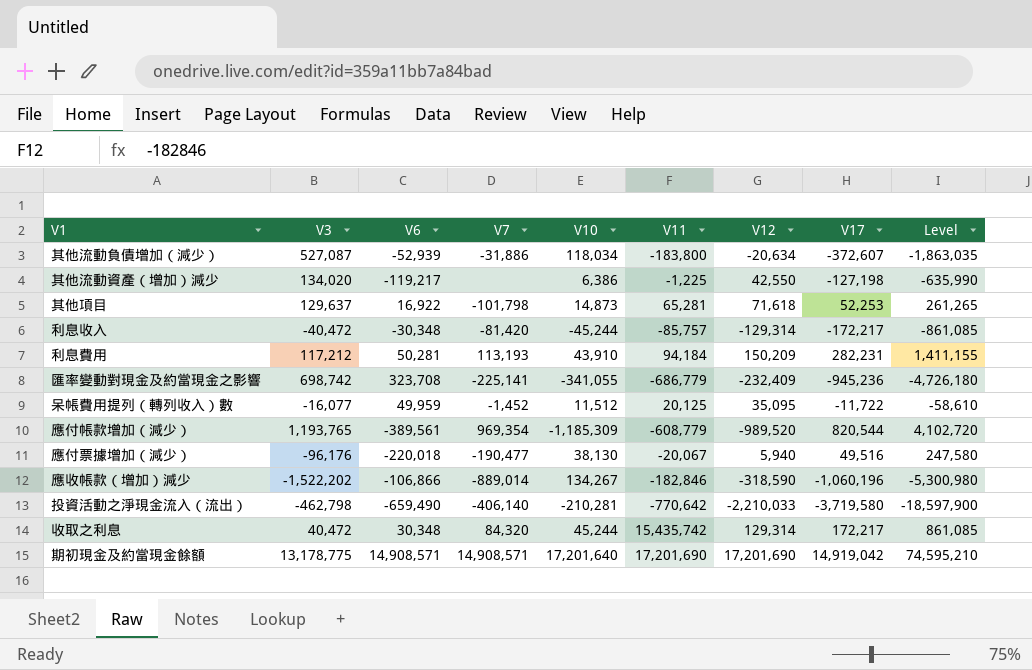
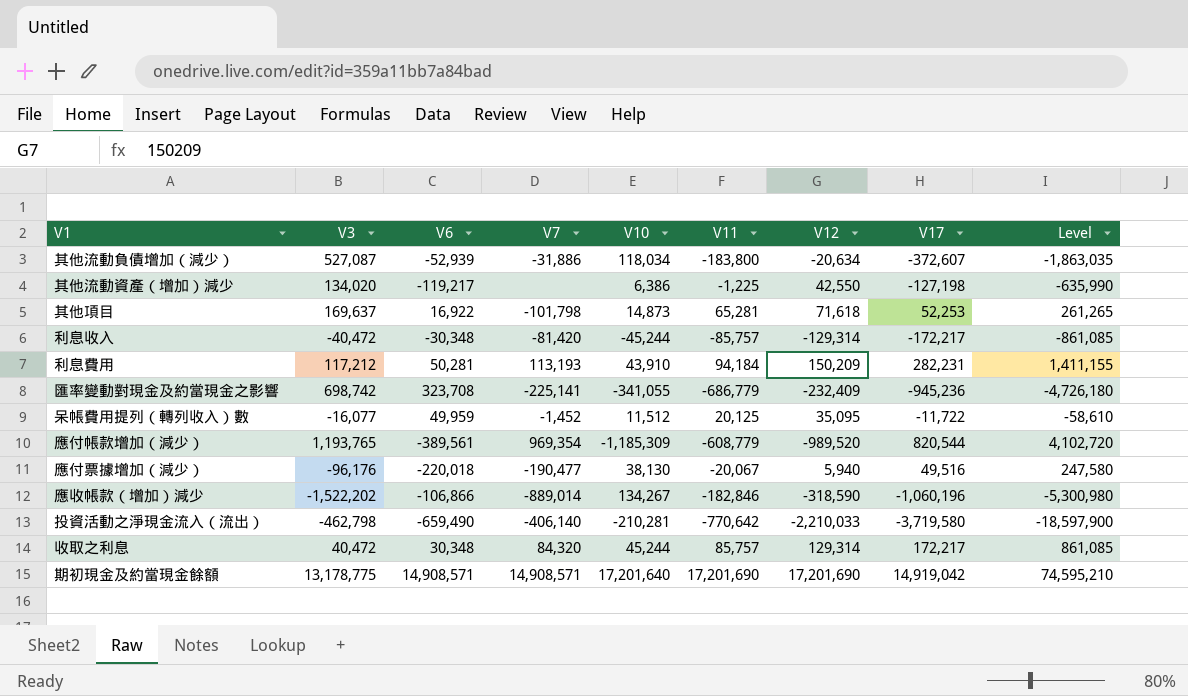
其他項目 | V3: 129,637 -> 169,637
收取之利息 | V11: 15,435,742 -> 85,757

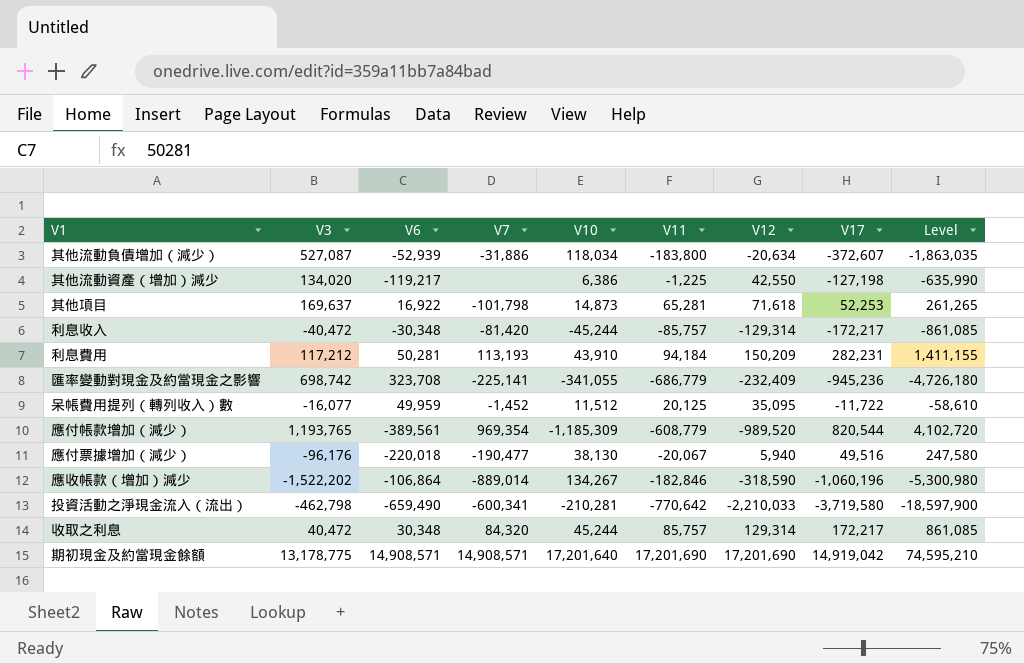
應收帳款（增加）減少 | V6: -106,866 -> -106,864
投資活動之淨現金流入（流出） | V7: -406,140 -> -600,341

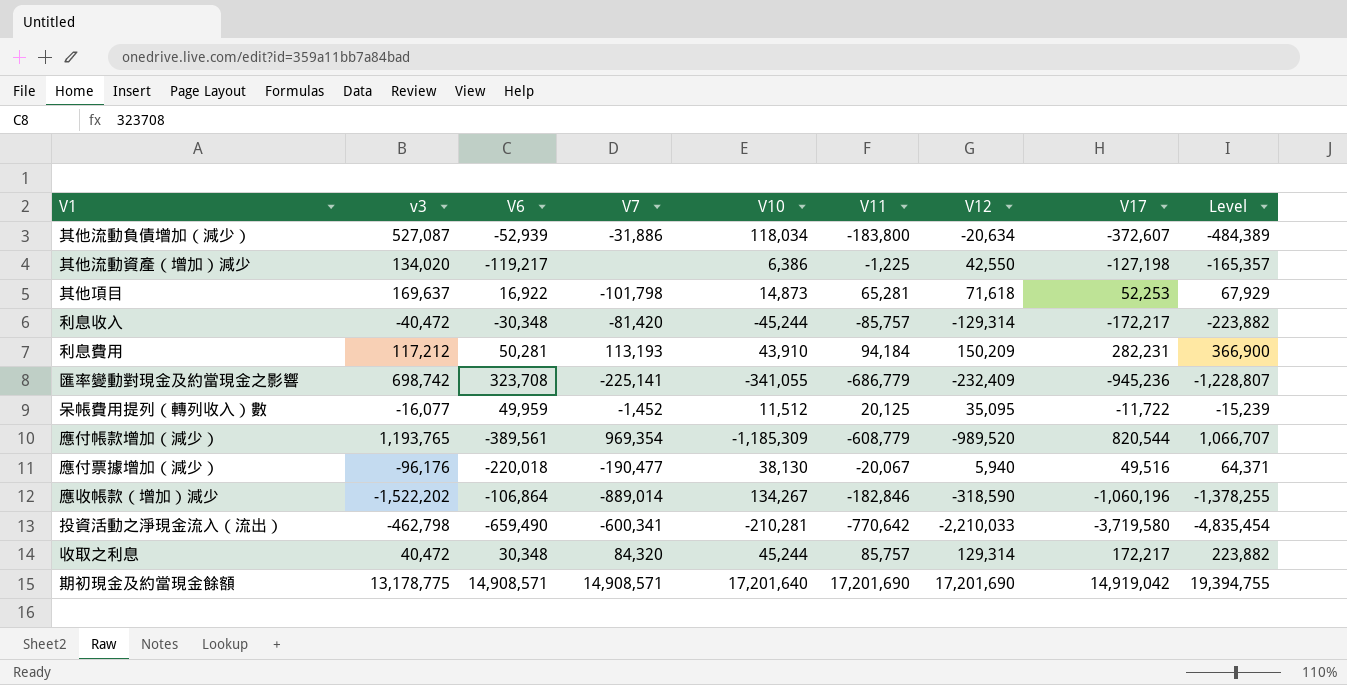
column name: V3 -> v3
column Level | formula: [V17] * 5 -> [V17] * 1.3

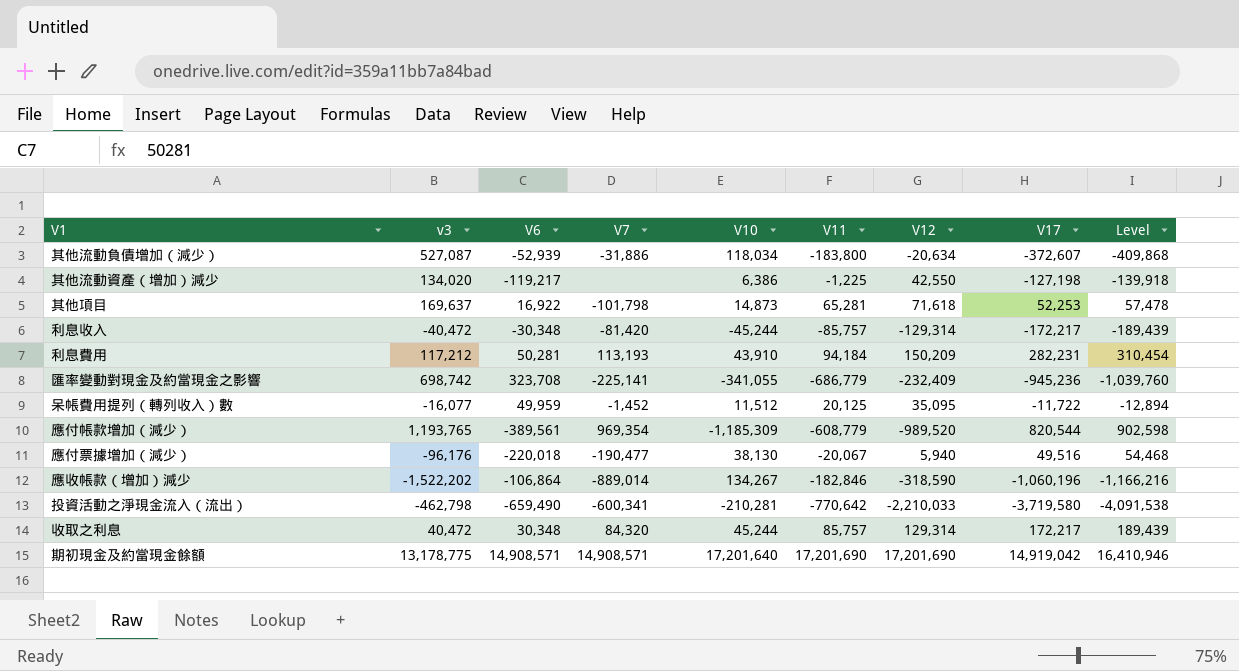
column Level | formula: [V17] * 1.3 -> [V17] * 1.1

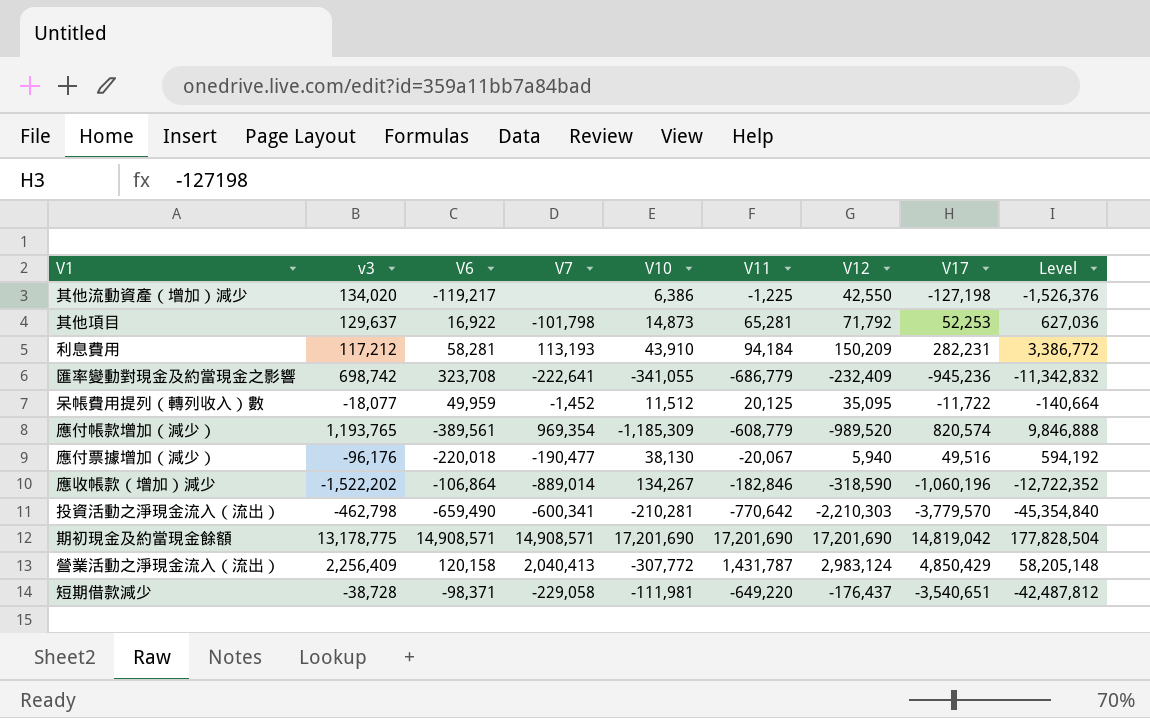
column Level | formula: [V17] * 1.1 -> [V17] * 12
row 其他流動負債增加（減少）: 527,087 | -52,939 | -31,886 | 118,034 | -183,800 | -20,634 | -372,607 | -409,868 -> none
row 利息收入: -40,472 | -30,348 | -81,420 | -45,244 | -85,757 | -129,314 | -172,217 | -189,439 -> none
row 收取之利息: 40,472 | 30,348 | 84,320 | 45,244 | 85,757 | 129,314 | 172,217 | 189,439 -> none
其他項目 | v3: 169,637 -> 129,637
其他項目 | V12: 71,618 -> 71,792
利息費用 | V6: 50,281 -> 58,281
匯率變動對現金及約當現金之影響 | V7: -225,141 -> -222,641
呆帳費用提列（轉列收入）數 | v3: -16,077 -> -18,077
應付帳款增加（減少） | V17: 820,544 -> 820,574
投資活動之淨現金流入（流出） | V12: -2,210,033 -> -2,210,303
投資活動之淨現金流入（流出） | V17: -3,719,580 -> -3,779,570
期初現金及約當現金餘額 | V10: 17,201,640 -> 17,201,690
期初現金及約當現金餘額 | V17: 14,919,042 -> 14,819,042
row 營業活動之淨現金流入（流出）: none -> 2,256,409 | 120,158 | 2,040,413 | -307,772 | 1,431,787 | 2,983,124 | 4,850,429 | 58,205,148
row 短期借款減少: none -> -38,728 | -98,371 | -229,058 | -111,981 | -649,220 | -176,437 | -3,540,651 | -42,487,812

